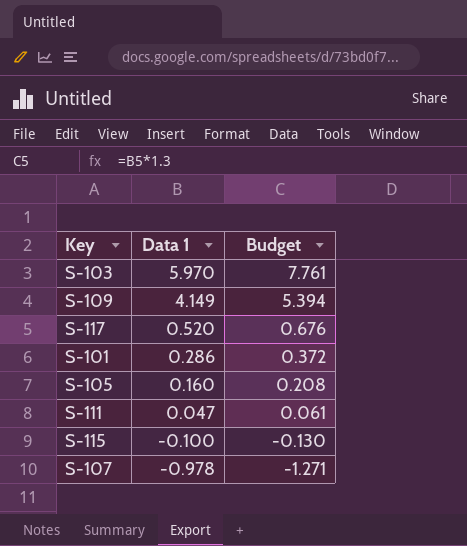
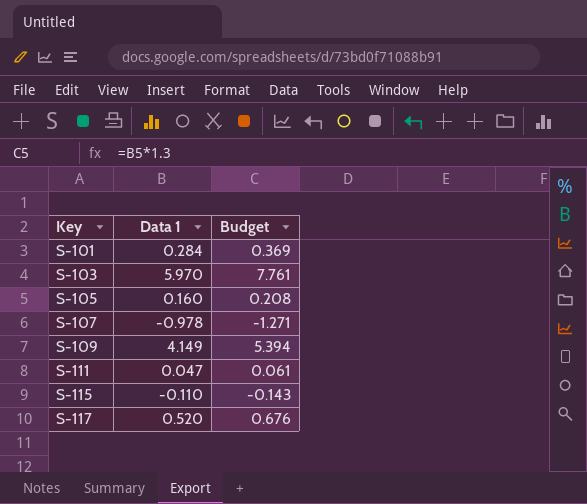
row order: Data 1 descending -> Key ascending
S-101 | Data 1: 0.286 -> 0.284
S-101 | Budget: 0.372 -> 0.369
S-115 | Data 1: -0.100 -> -0.110
S-115 | Budget: -0.130 -> -0.143

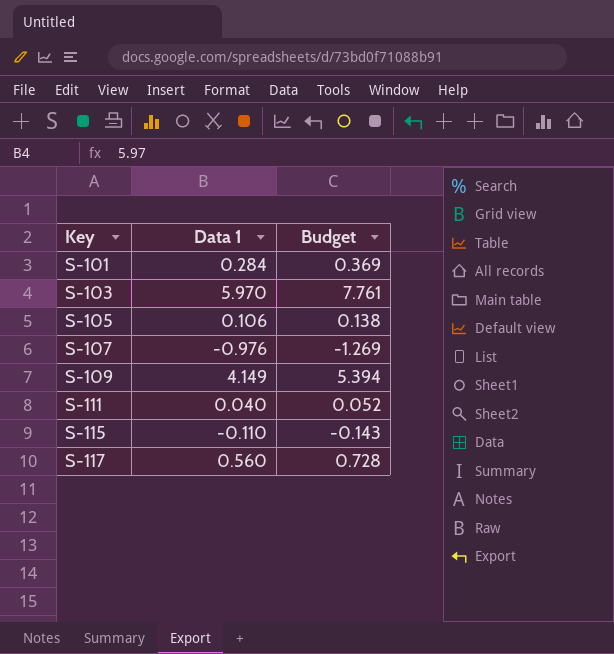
S-105 | Data 1: 0.160 -> 0.106
S-105 | Budget: 0.208 -> 0.138
S-107 | Data 1: -0.978 -> -0.976
S-107 | Budget: -1.271 -> -1.269
S-111 | Data 1: 0.047 -> 0.040
S-111 | Budget: 0.061 -> 0.052
S-117 | Data 1: 0.520 -> 0.560
S-117 | Budget: 0.676 -> 0.728

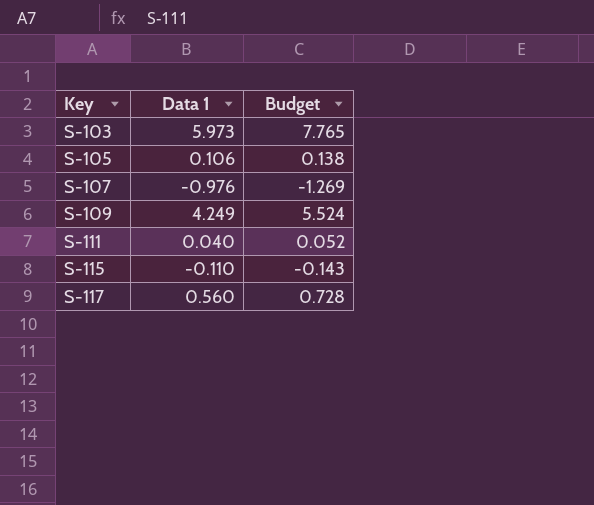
row S-101: 0.284 | 0.369 -> none
S-103 | Data 1: 5.970 -> 5.973
S-103 | Budget: 7.761 -> 7.765
S-109 | Data 1: 4.149 -> 4.249
S-109 | Budget: 5.394 -> 5.524

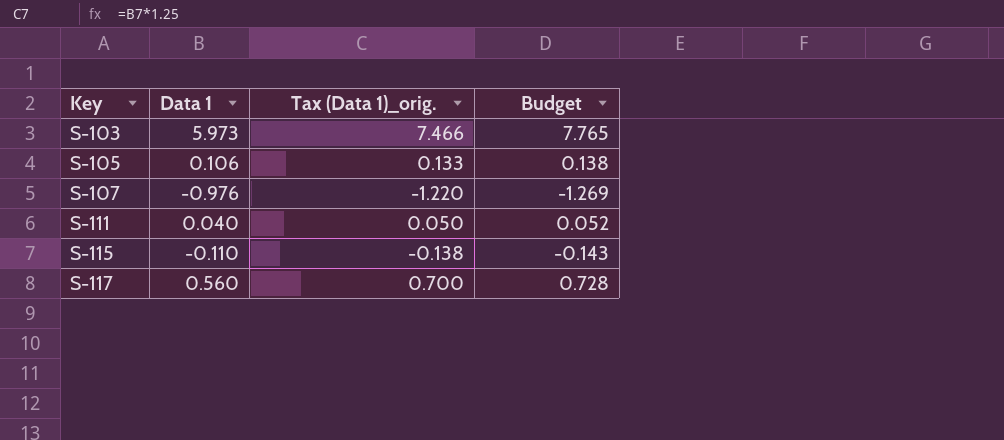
column Tax (Data 1)_orig. | formula: none -> [Data 1] * 1.25
row S-109: 4.249 | 5.524 -> none

